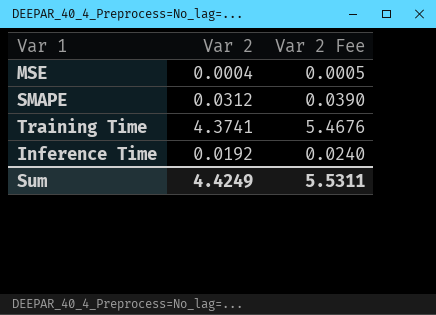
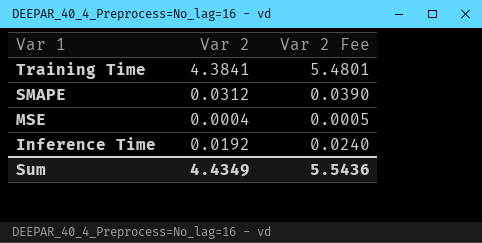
row order: none -> Var 1 descending
Training Time | Var 2: 4.3741 -> 4.3841
Training Time | Var 2 Fee: 5.4676 -> 5.4801
Sum | Var 2: 4.4249 -> 4.4349
Sum | Var 2 Fee: 5.5311 -> 5.5436

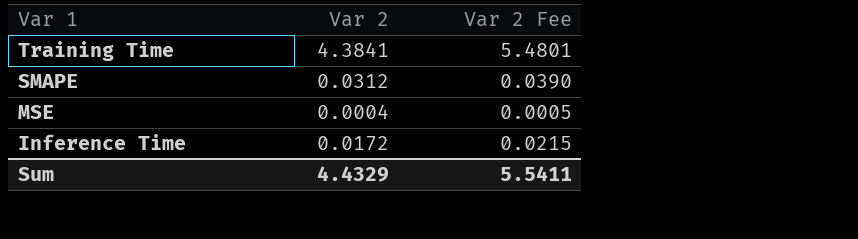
Inference Time | Var 2: 0.0192 -> 0.0172
Inference Time | Var 2 Fee: 0.0240 -> 0.0215
Sum | Var 2: 4.4349 -> 4.4329
Sum | Var 2 Fee: 5.5436 -> 5.5411

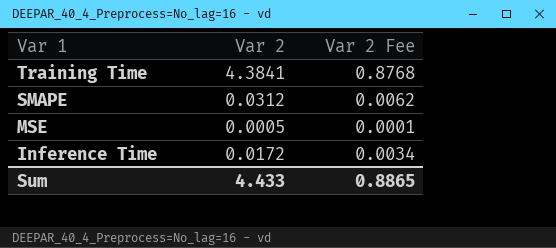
column Var 2 Fee | formula: [Var 2] * 1.25 -> [Var 2] * 0.2
MSE | Var 2: 0.0004 -> 0.0005
Sum | Var 2: 4.4329 -> 4.433
Sum | Var 2 Fee: 5.5411 -> 0.8865

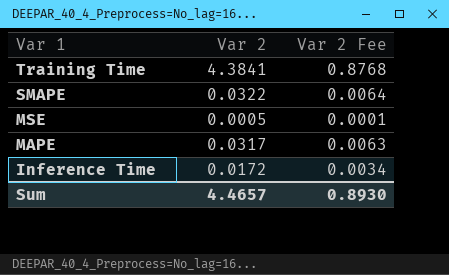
SMAPE | Var 2: 0.0312 -> 0.0322
SMAPE | Var 2 Fee: 0.0062 -> 0.0064
row MAPE: none -> 0.0317 | 0.0063
Sum | Var 2: 4.433 -> 4.4657
Sum | Var 2 Fee: 0.8865 -> 0.8930

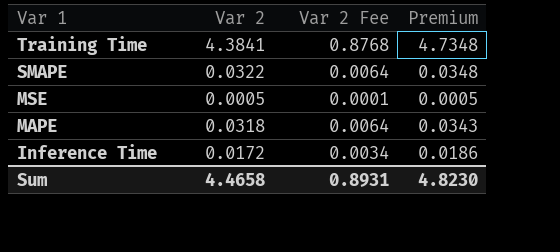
column Premium | formula: none -> [Var 2] * 1.08
MAPE | Var 2: 0.0317 -> 0.0318
MAPE | Var 2 Fee: 0.0063 -> 0.0064
Sum | Var 2: 4.4657 -> 4.4658
Sum | Var 2 Fee: 0.8930 -> 0.8931

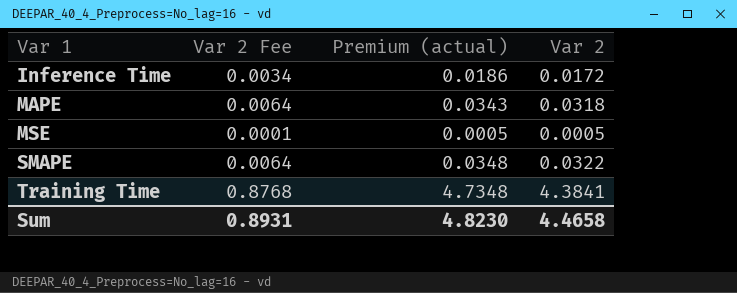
row order: Var 1 descending -> Var 1 ascending
column name: Premium -> Premium (actual)
column Var 2 | position: 2 -> 4

